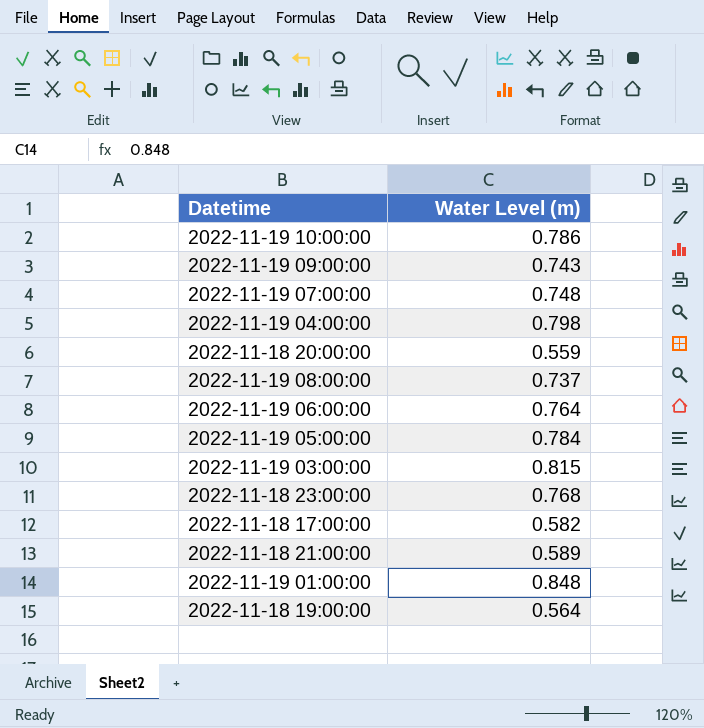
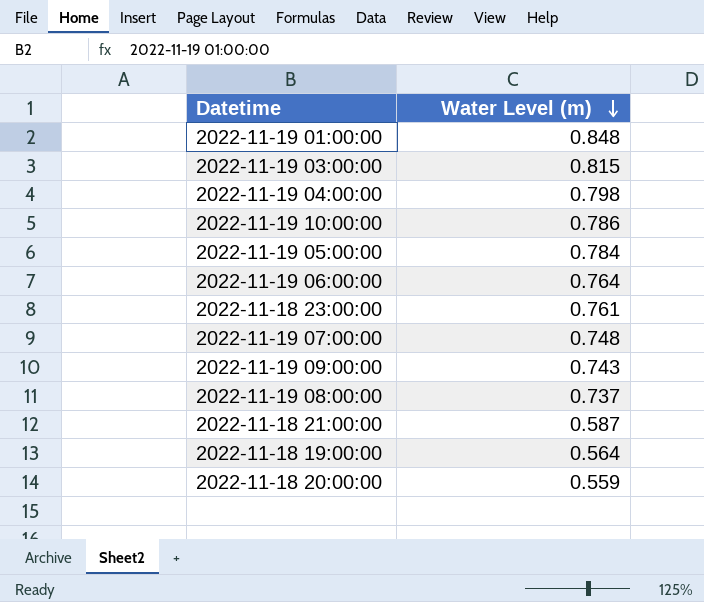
row order: none -> Water Level (m) descending
row 2022-11-18 17:00:00: 0.582 -> none
2022-11-18 23:00:00 | Water Level (m): 0.768 -> 0.761
2022-11-18 21:00:00 | Water Level (m): 0.589 -> 0.587

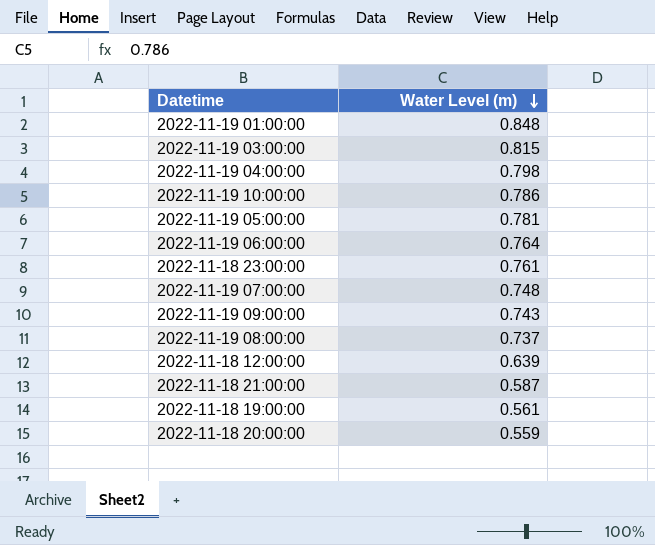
2022-11-19 05:00:00 | Water Level (m): 0.784 -> 0.781
row 2022-11-18 12:00:00: none -> 0.639
2022-11-18 19:00:00 | Water Level (m): 0.564 -> 0.561

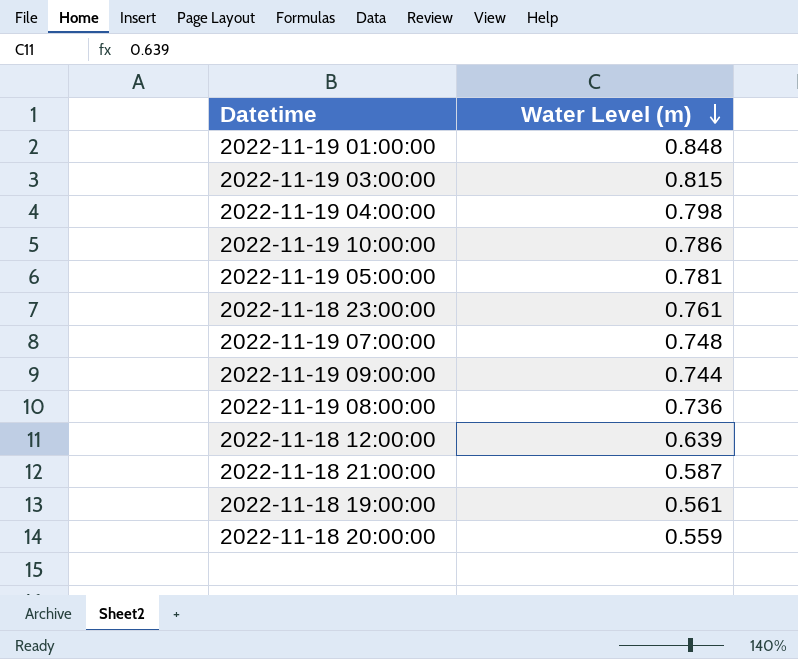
row 2022-11-19 06:00:00: 0.764 -> none
2022-11-19 09:00:00 | Water Level (m): 0.743 -> 0.744
2022-11-19 08:00:00 | Water Level (m): 0.737 -> 0.736

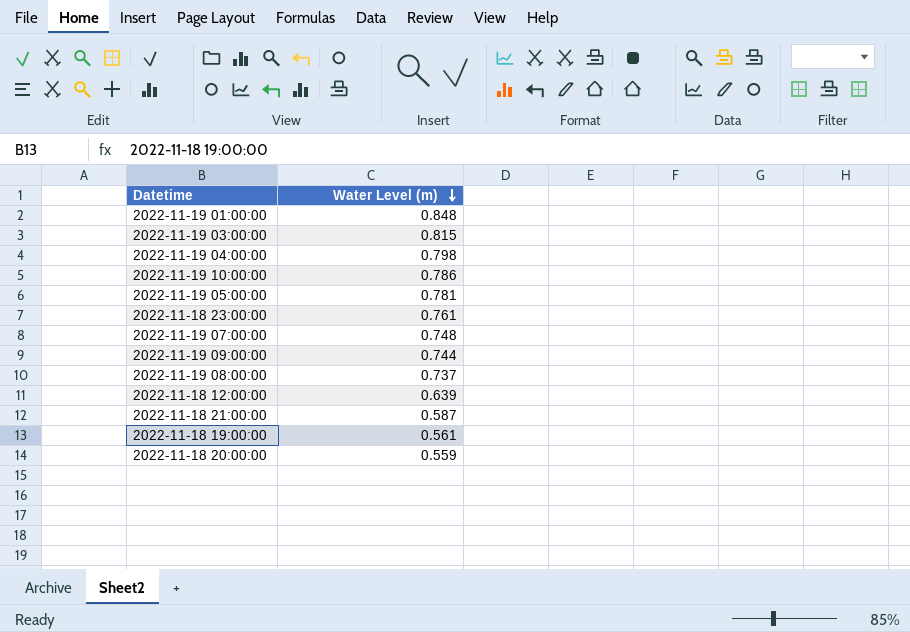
2022-11-19 08:00:00 | Water Level (m): 0.736 -> 0.737

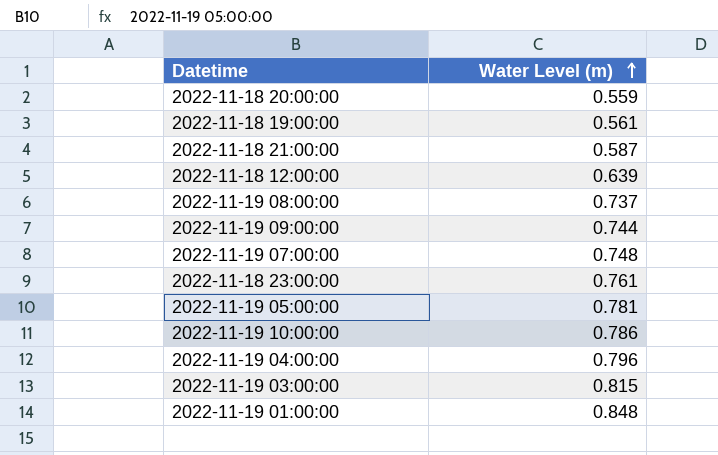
row order: Water Level (m) descending -> Water Level (m) ascending
2022-11-19 04:00:00 | Water Level (m): 0.798 -> 0.796

